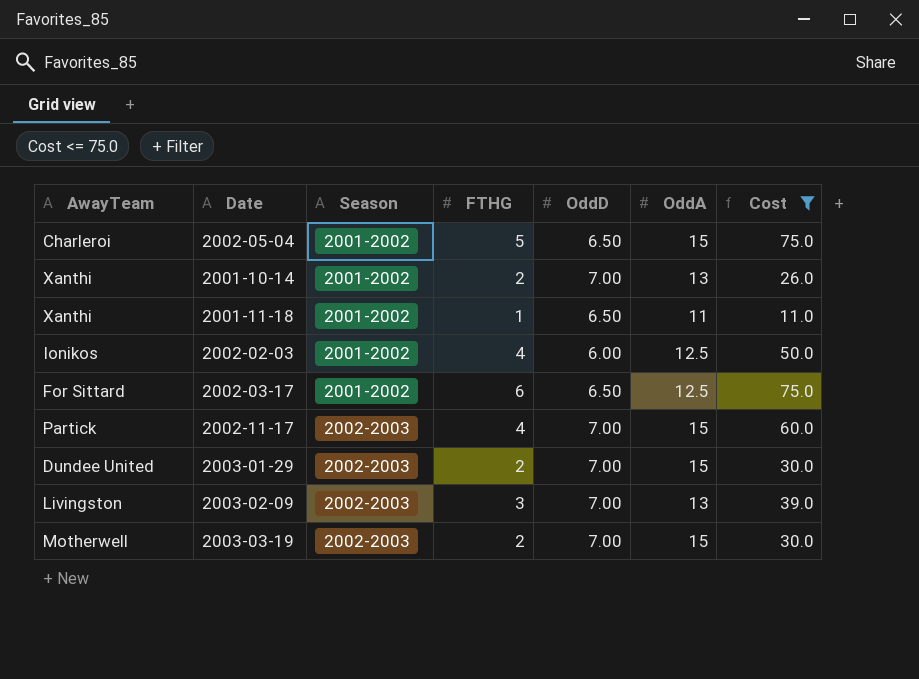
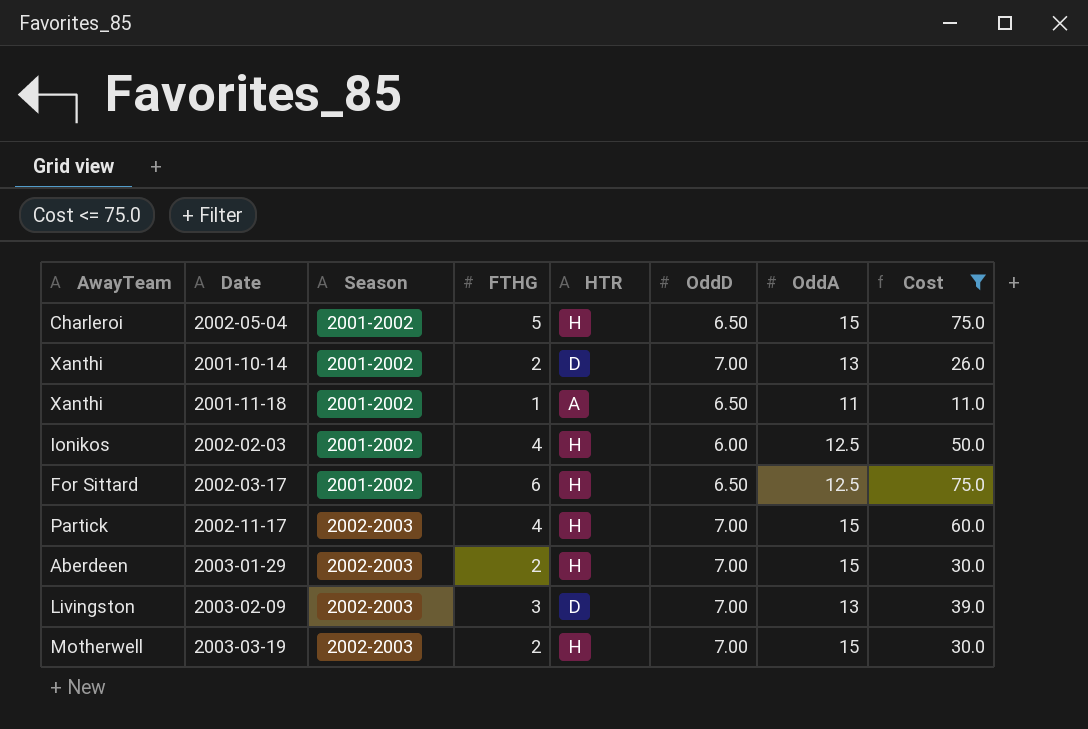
column HTR | position: none -> 5
2003-01-29 | AwayTeam: Dundee United -> Aberdeen

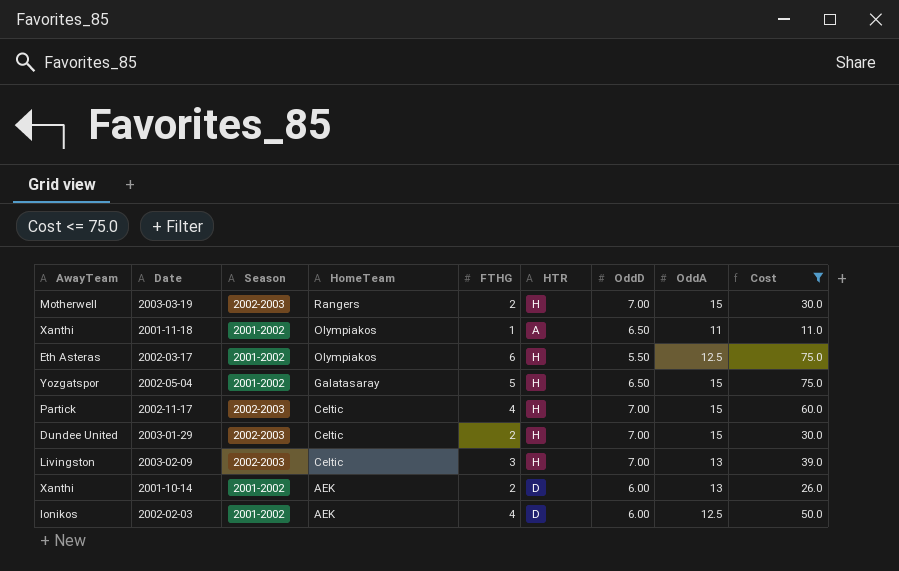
row order: Season ascending -> HomeTeam descending
column HomeTeam | position: none -> 4
2002-03-17 | AwayTeam: For Sittard -> Eth Asteras
2002-03-17 | OddD: 6.50 -> 5.50
2002-05-04 | AwayTeam: Charleroi -> Yozgatspor
2003-01-29 | AwayTeam: Aberdeen -> Dundee United
2003-02-09 | HTR: D -> H
2001-10-14 | OddD: 7.00 -> 6.00
2002-02-03 | HTR: H -> D

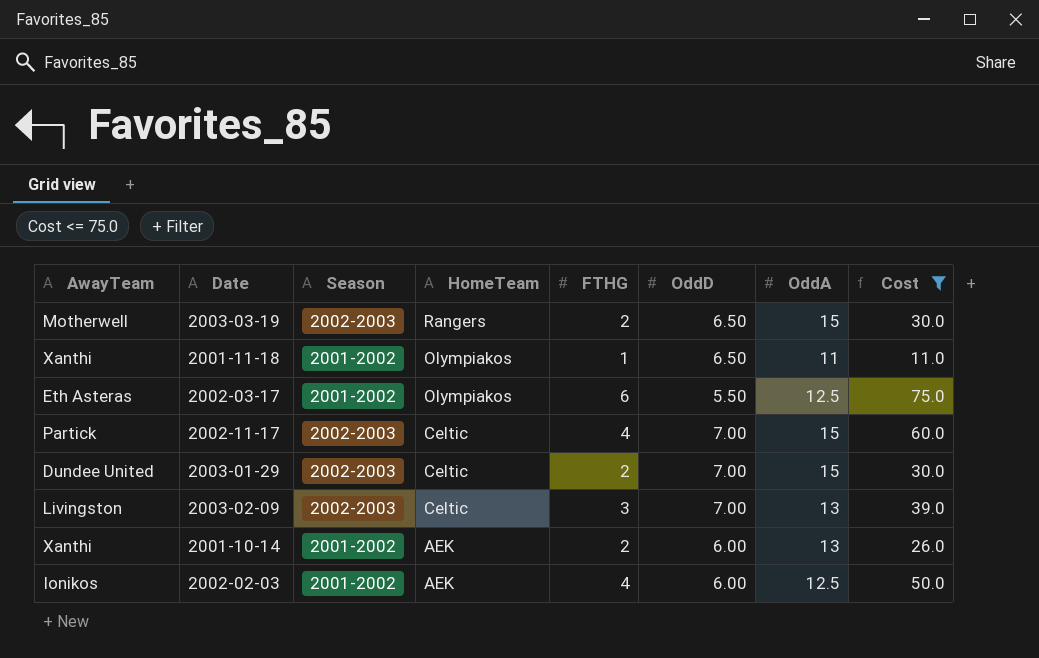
column HTR | position: 6 -> none
row 2002-05-04: Yozgatspor | 2001-2002 | Galatasaray | 5 | H | 6.50 | 15 | 75.0 -> none
2003-03-19 | OddD: 7.00 -> 6.50

